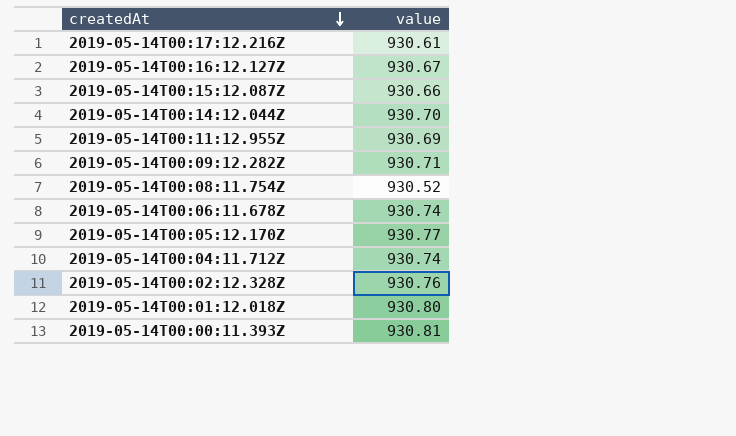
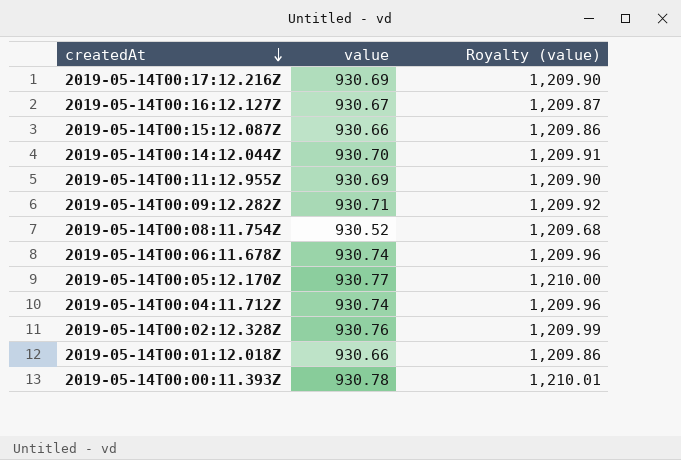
column Royalty (value) | formula: none -> [value] * 1.3
2019-05-14T00:17:12.216Z | value: 930.61 -> 930.69
2019-05-14T00:01:12.018Z | value: 930.80 -> 930.66
2019-05-14T00:00:11.393Z | value: 930.81 -> 930.78

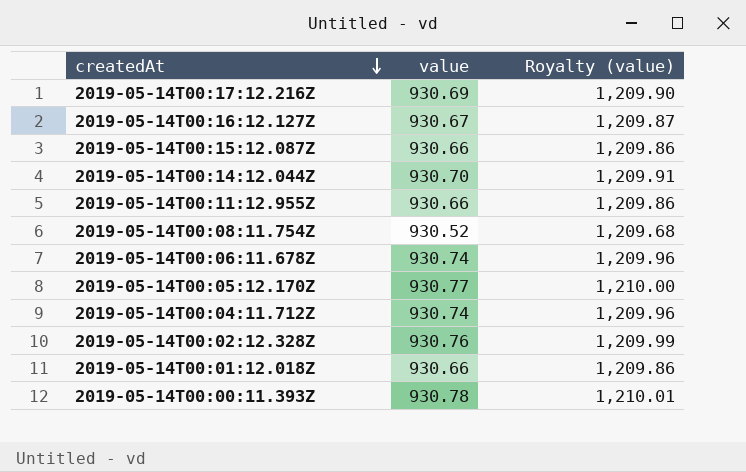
row 2019-05-14T00:09:12.282Z: 930.71 | 1,209.92 -> none
2019-05-14T00:11:12.955Z | value: 930.69 -> 930.66
2019-05-14T00:11:12.955Z | Royalty (value): 1,209.90 -> 1,209.86

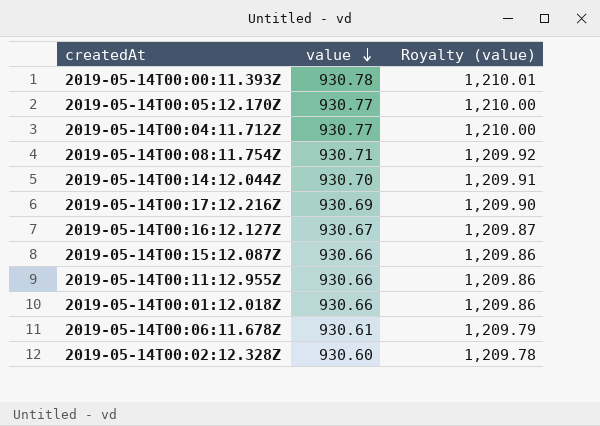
row order: createdAt descending -> value descending
2019-05-14T00:04:11.712Z | value: 930.74 -> 930.77
2019-05-14T00:04:11.712Z | Royalty (value): 1,209.96 -> 1,210.00
2019-05-14T00:08:11.754Z | value: 930.52 -> 930.71
2019-05-14T00:08:11.754Z | Royalty (value): 1,209.68 -> 1,209.92
2019-05-14T00:06:11.678Z | value: 930.74 -> 930.61
2019-05-14T00:06:11.678Z | Royalty (value): 1,209.96 -> 1,209.79
2019-05-14T00:02:12.328Z | value: 930.76 -> 930.60
2019-05-14T00:02:12.328Z | Royalty (value): 1,209.99 -> 1,209.78

